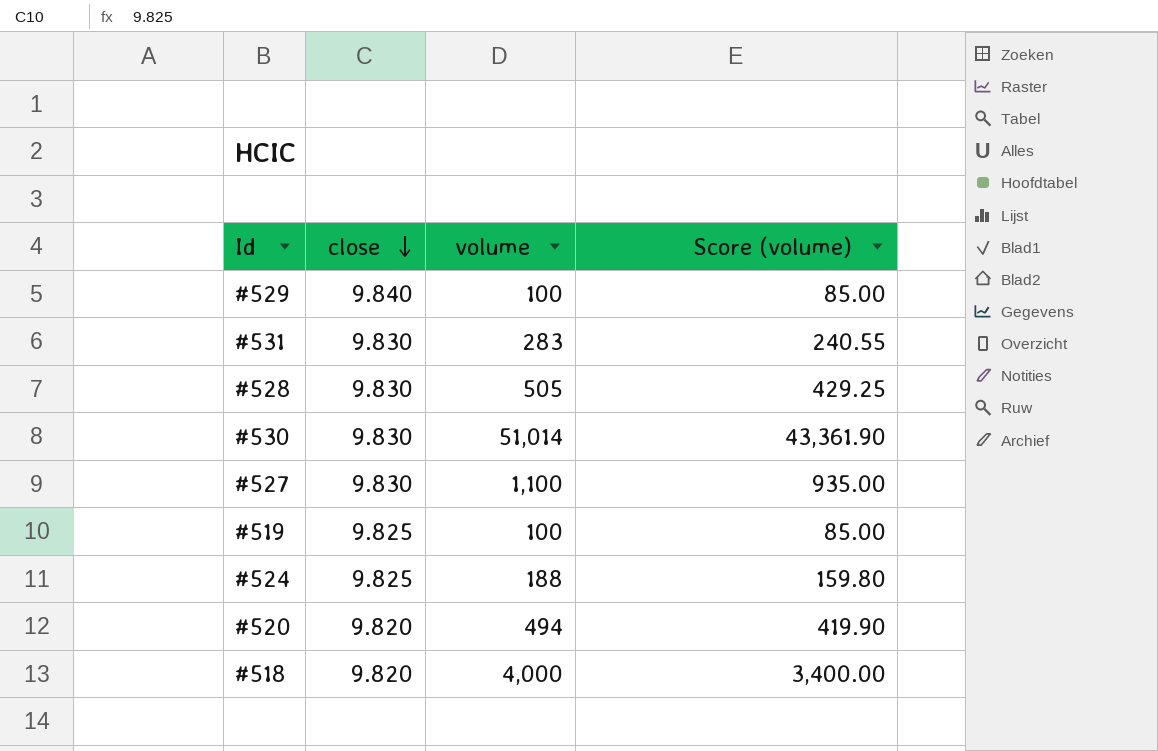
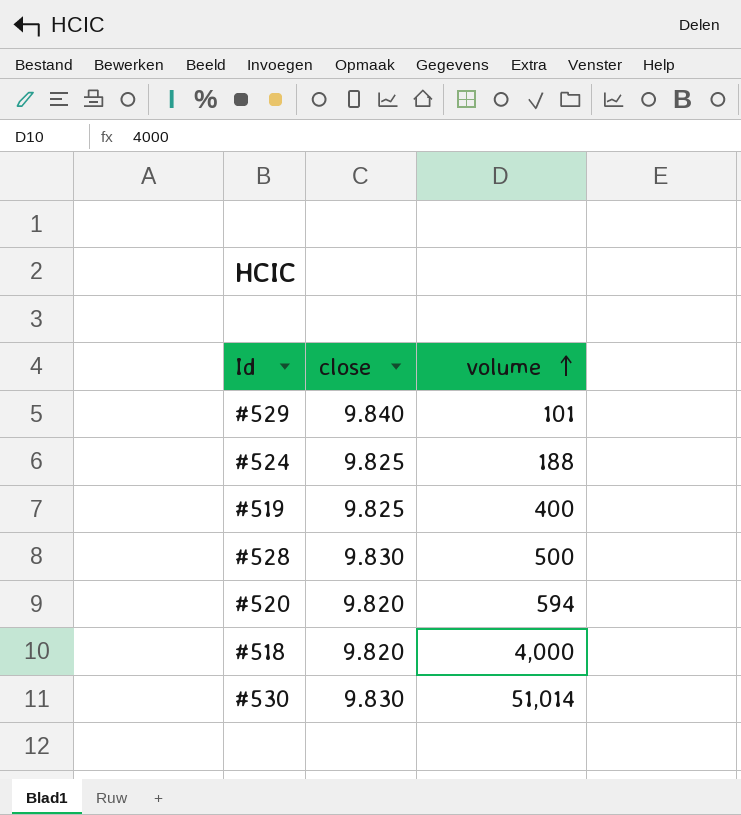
row order: close descending -> volume ascending
column Score (volume) | formula: [volume] * 0.85 -> none
row #531: 9.830 | 283 | 240.55 -> none
row #527: 9.830 | 1,100 | 935.00 -> none
#529 | volume: 100 -> 101
#519 | volume: 100 -> 400
#528 | volume: 505 -> 500
#520 | volume: 494 -> 594

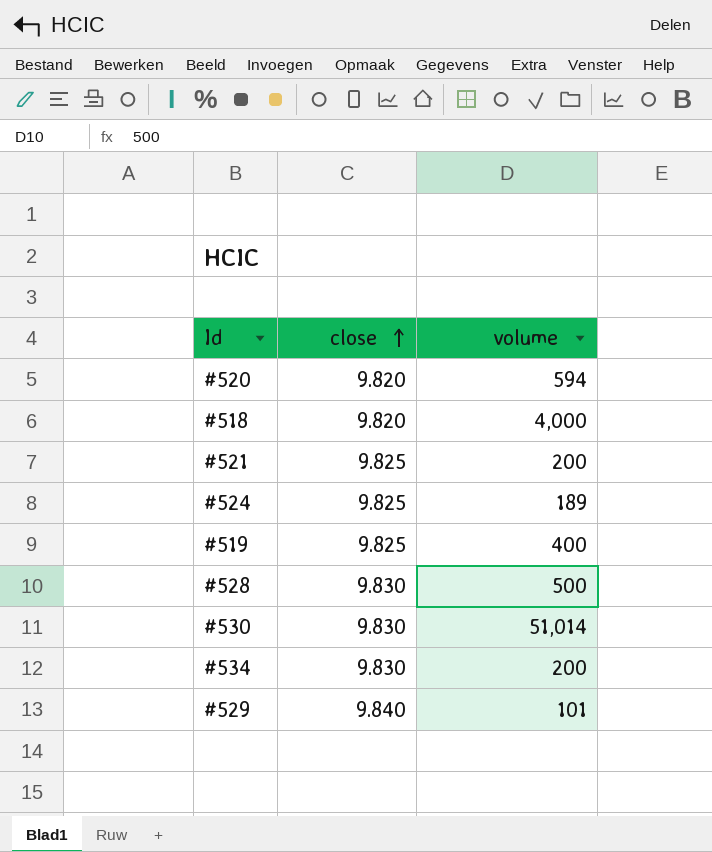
row order: volume ascending -> close ascending
row #521: none -> 9.825 | 200
#524 | volume: 188 -> 189
row #534: none -> 9.830 | 200

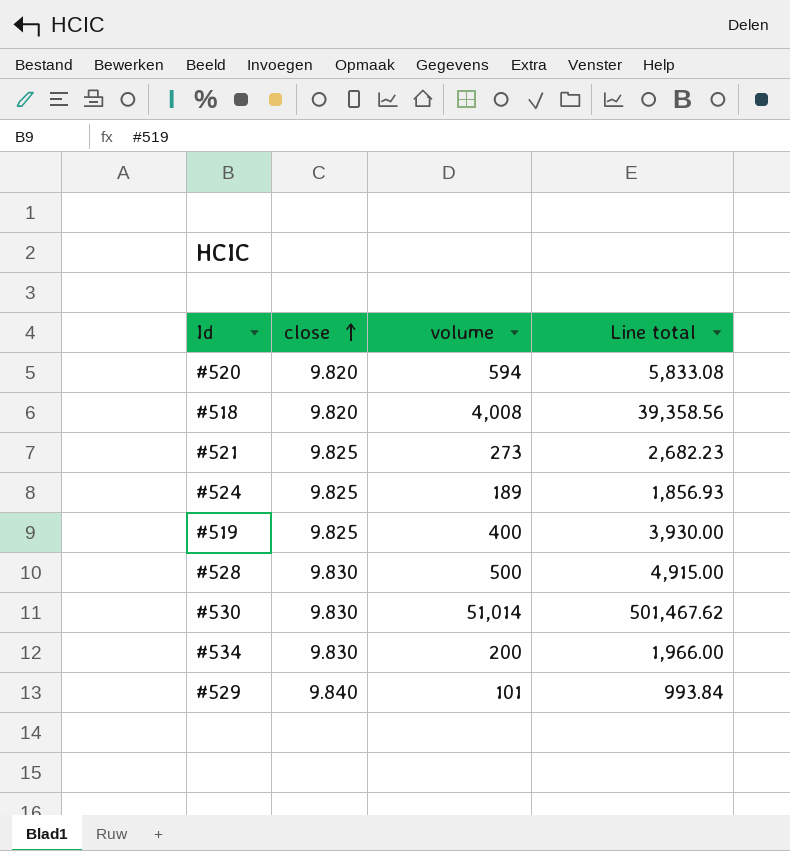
column Line total | formula: none -> [close] * [volume]
#518 | volume: 4,000 -> 4,008
#521 | volume: 200 -> 273

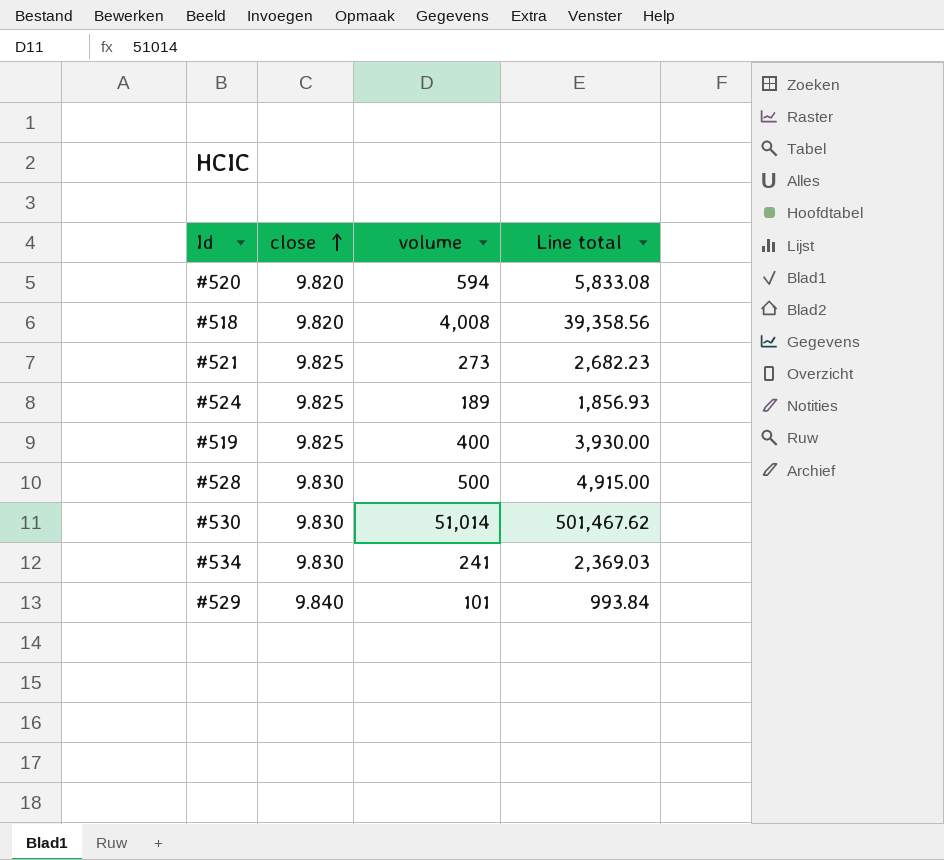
#534 | volume: 200 -> 241
#534 | Line total: 1,966.00 -> 2,369.03

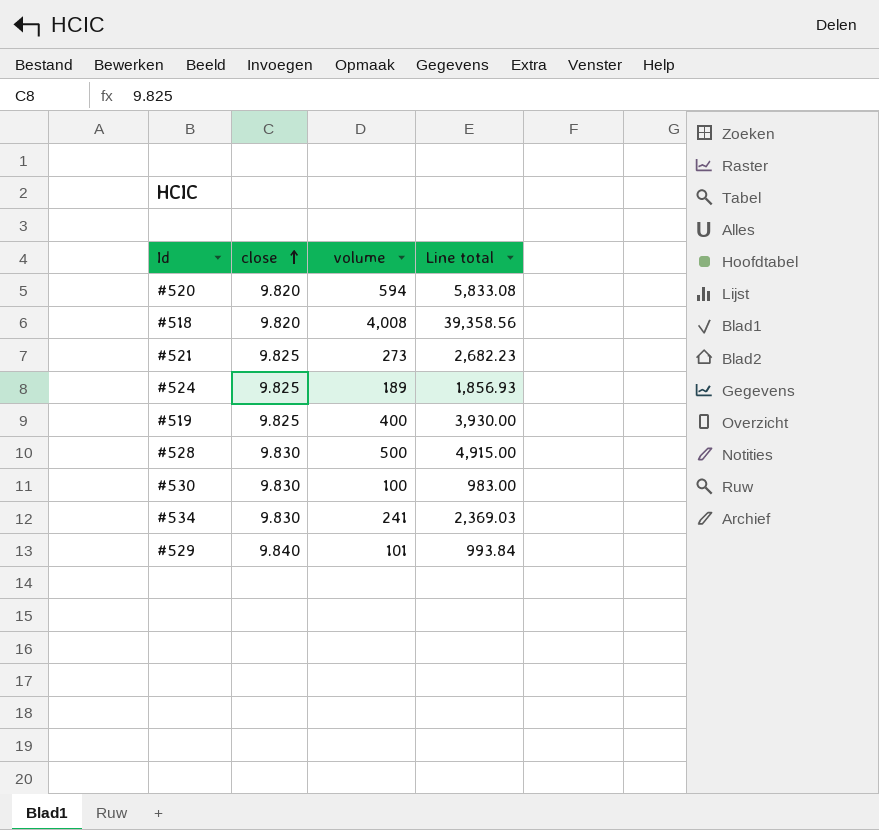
#530 | volume: 51,014 -> 100
#530 | Line total: 501,467.62 -> 983.00

